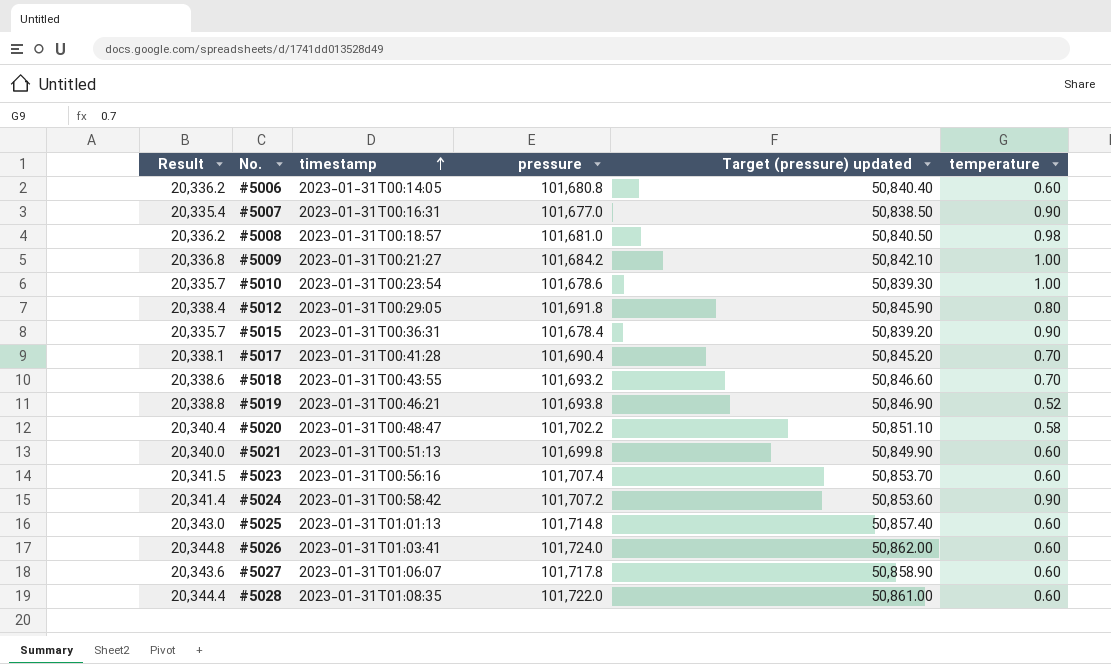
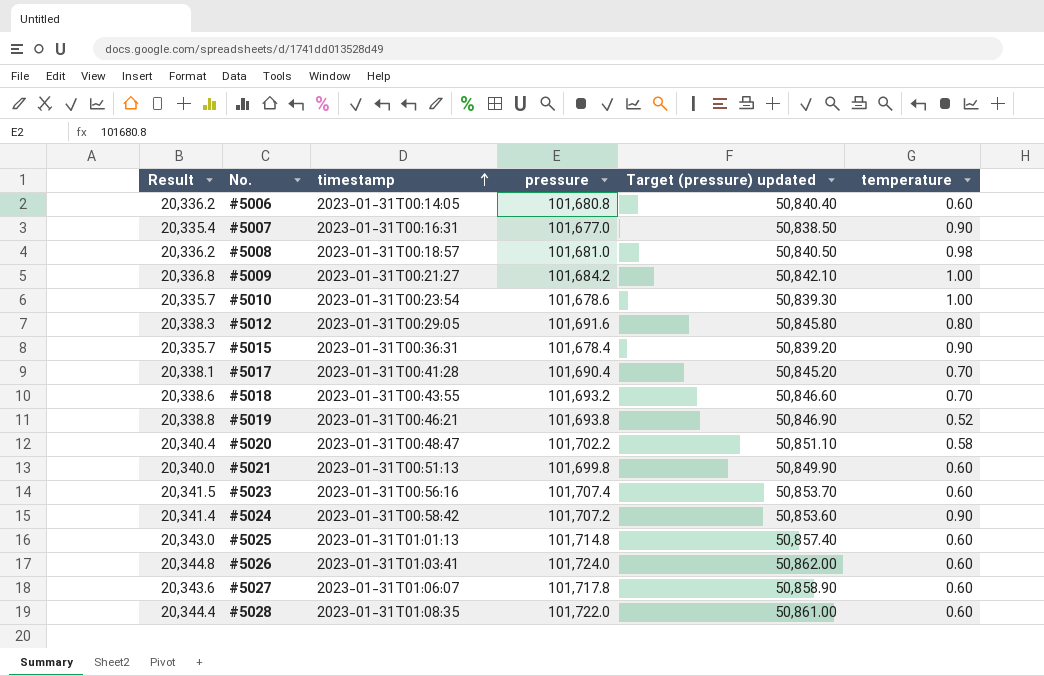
#5012 | Result: 20,338.4 -> 20,338.3
#5012 | pressure: 101,691.8 -> 101,691.6
#5012 | Target (pressure) updated: 50,845.90 -> 50,845.80

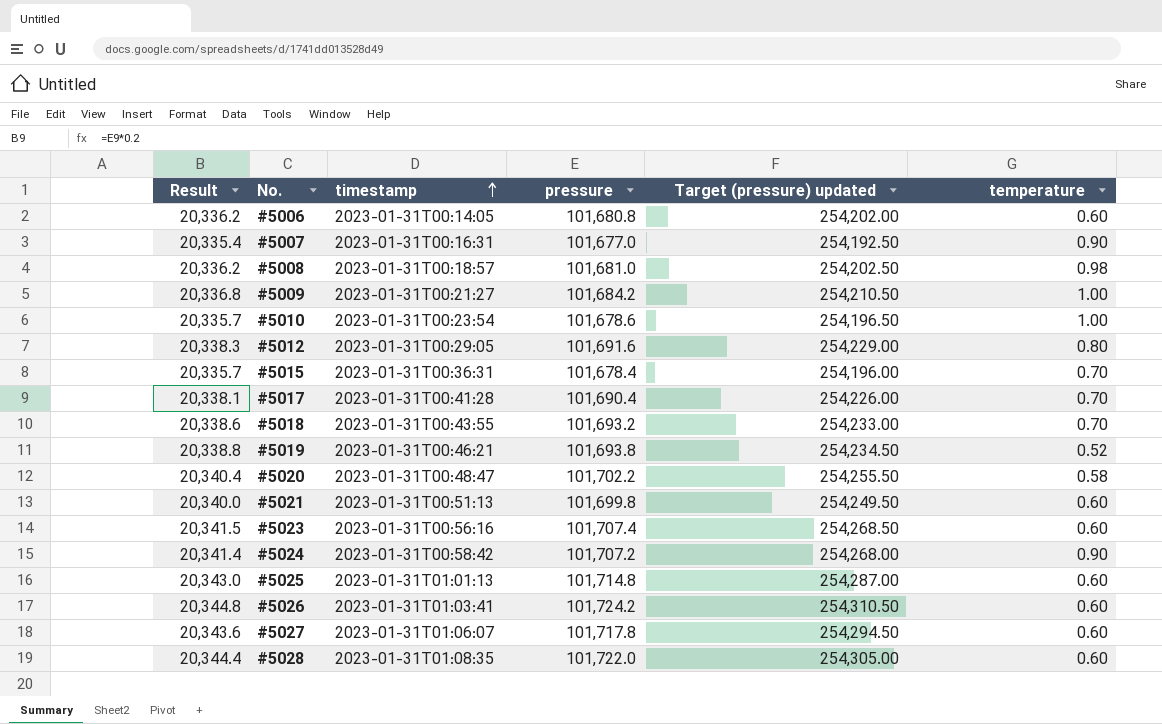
column Target (pressure) updated | formula: [pressure] * 0.5 -> [pressure] * 2.5
#5015 | temperature: 0.90 -> 0.70
#5026 | pressure: 101,724.0 -> 101,724.2

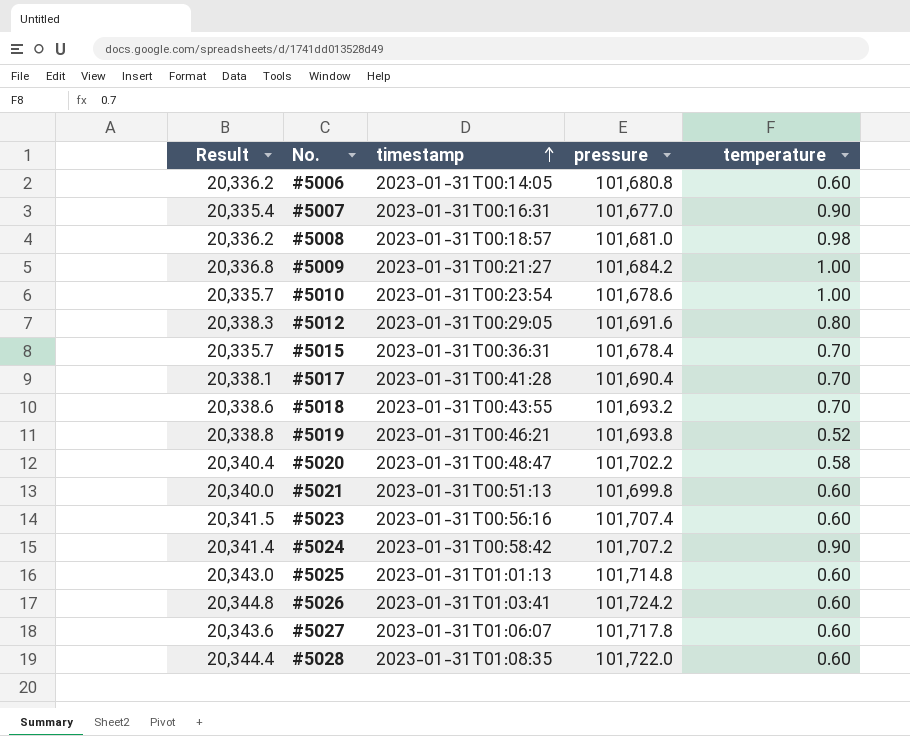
column Target (pressure) updated | formula: [pressure] * 2.5 -> none

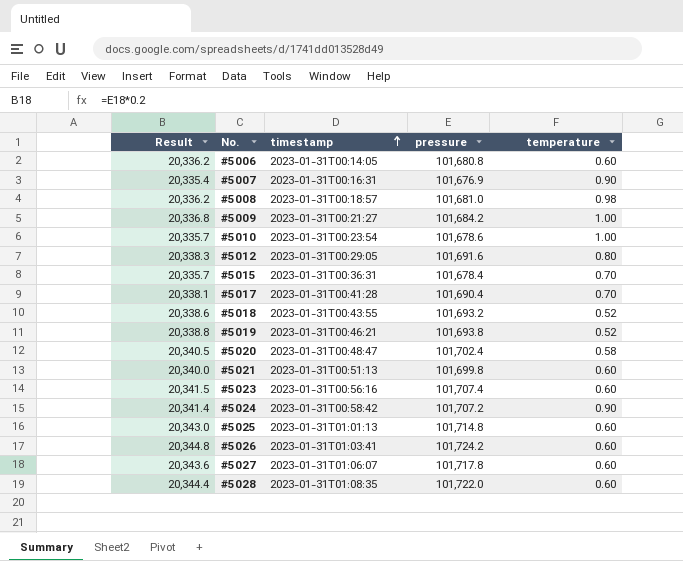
#5007 | pressure: 101,677.0 -> 101,676.9
#5018 | temperature: 0.70 -> 0.52
#5020 | Result: 20,340.4 -> 20,340.5
#5020 | pressure: 101,702.2 -> 101,702.4

